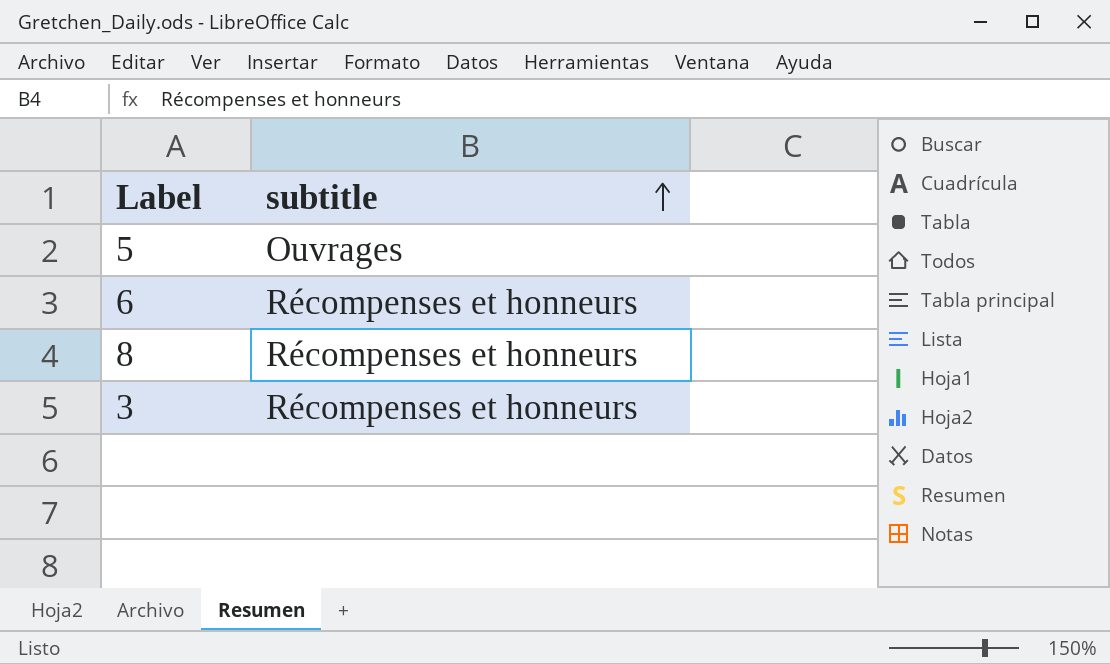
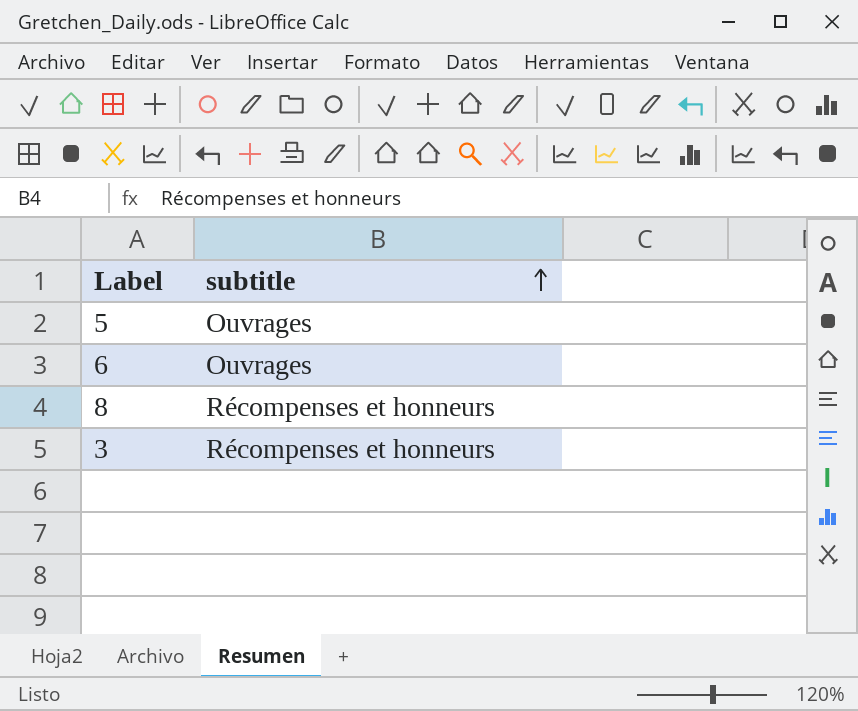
6 | subtitle: Récompenses et honneurs -> Ouvrages

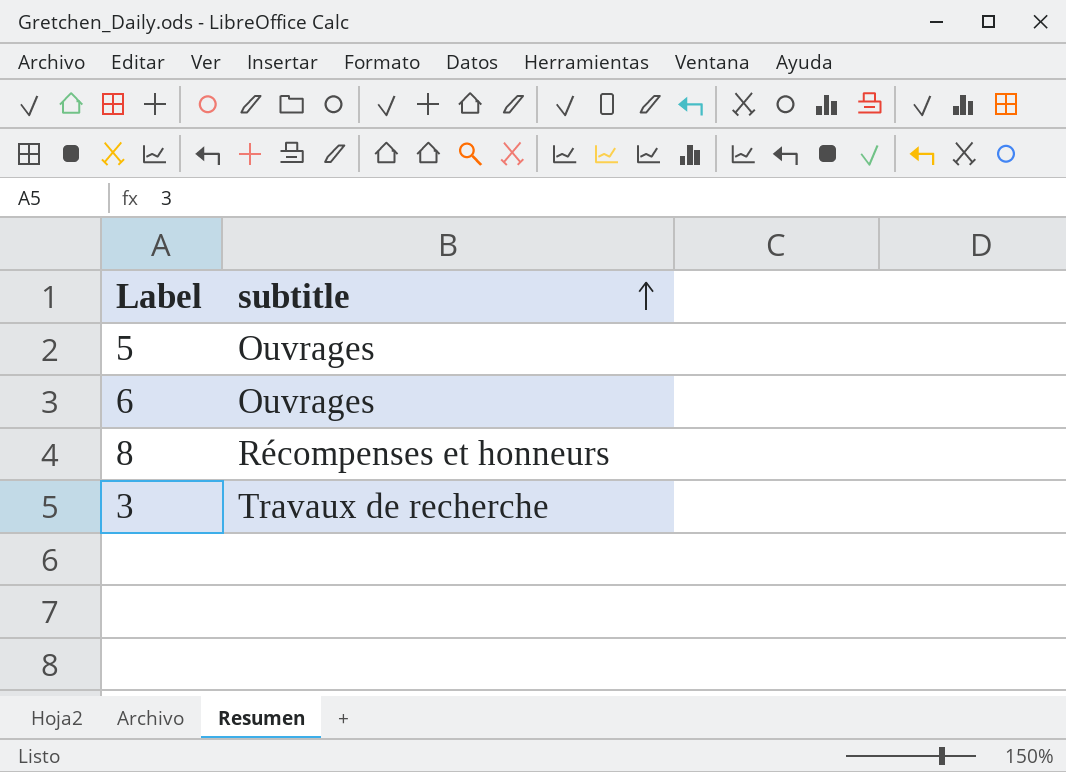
3 | subtitle: Récompenses et honneurs -> Travaux de recherche

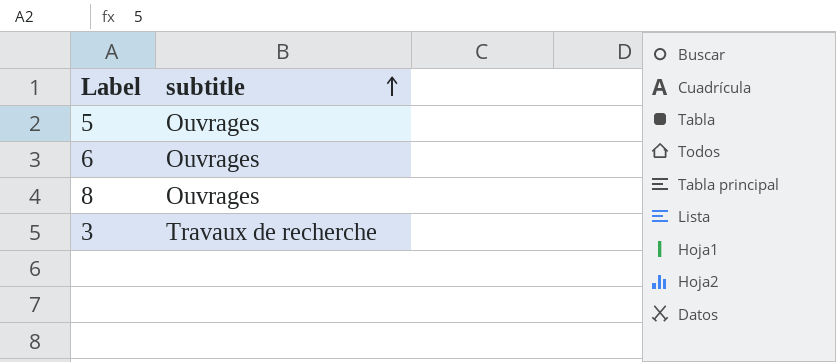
8 | subtitle: Récompenses et honneurs -> Ouvrages

